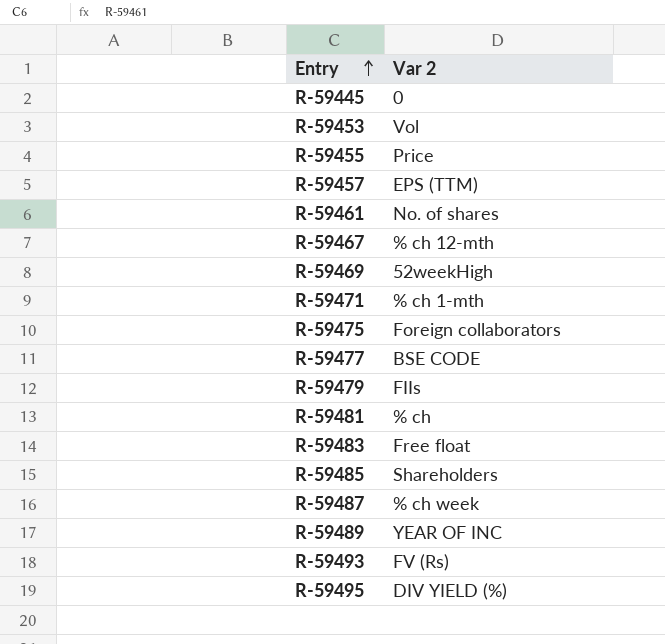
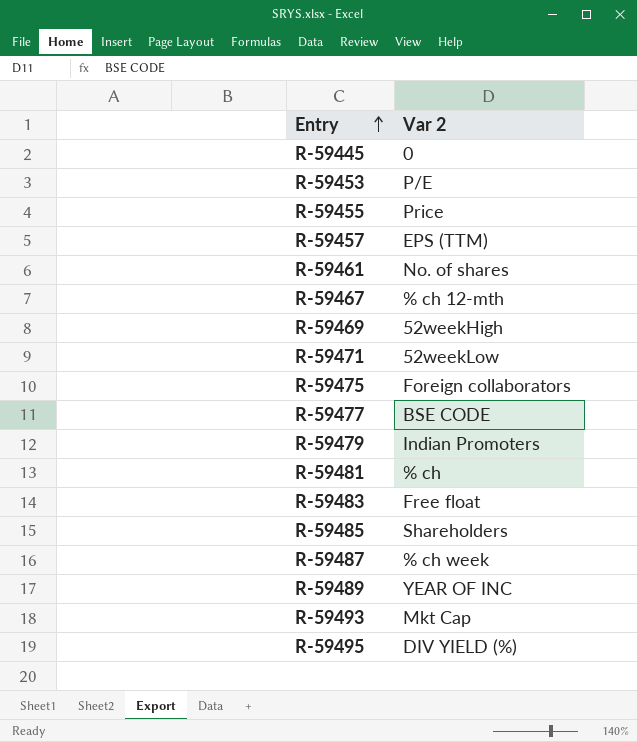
R-59453 | Var 2: Vol -> P/E
R-59471 | Var 2: % ch 1-mth -> 52weekLow
R-59479 | Var 2: FIIs -> Indian Promoters
R-59493 | Var 2: FV (Rs) -> Mkt Cap

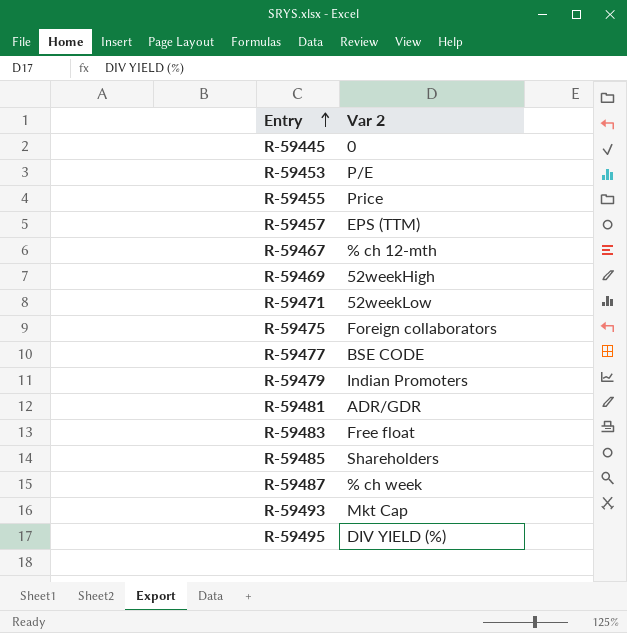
row R-59461: No. of shares -> none
row R-59489: YEAR OF INC -> none
R-59481 | Var 2: % ch -> ADR/GDR

